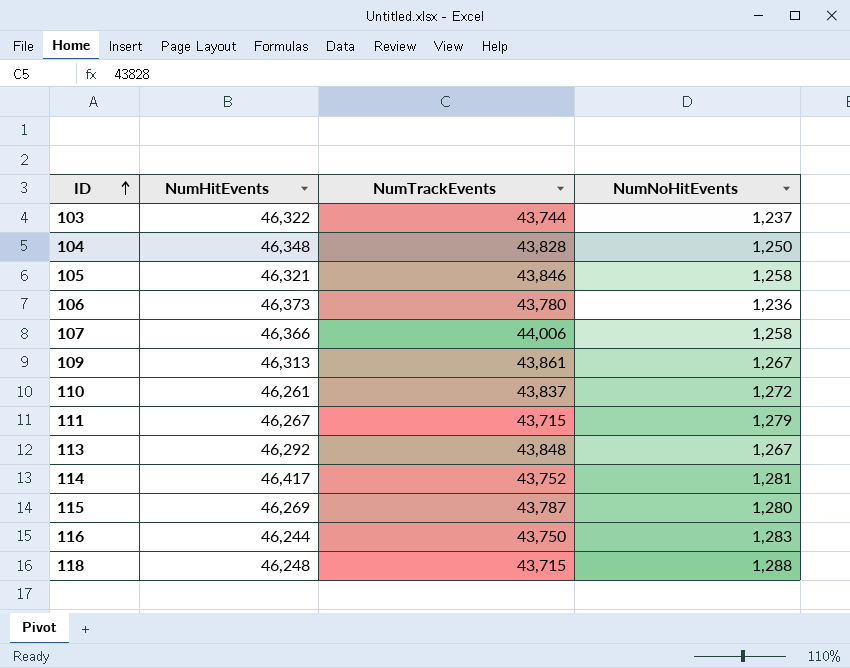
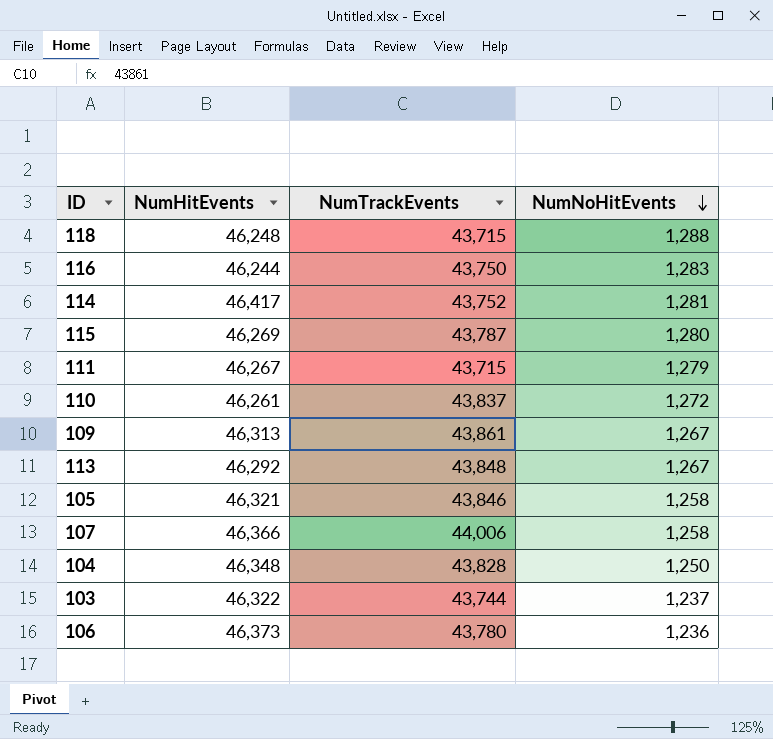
row order: ID ascending -> NumNoHitEvents descending

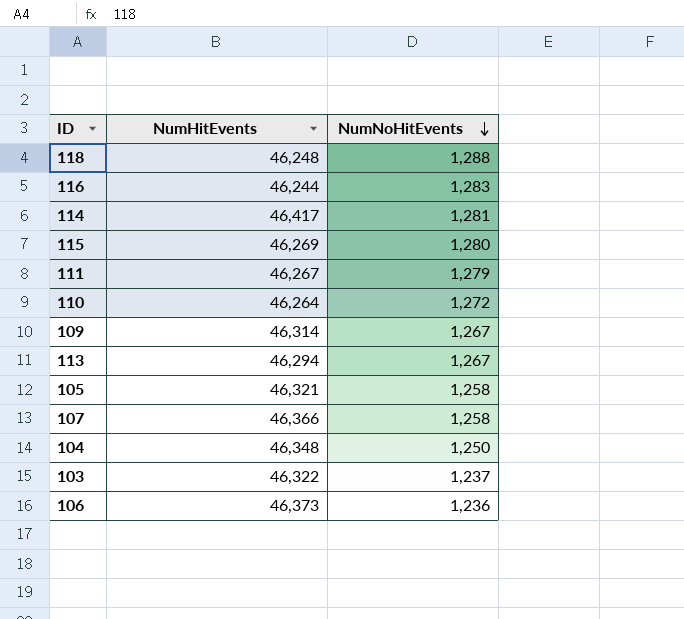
column NumTrackEvents | position: 3 -> none
110 | NumHitEvents: 46,261 -> 46,264
109 | NumHitEvents: 46,313 -> 46,314
113 | NumHitEvents: 46,292 -> 46,294

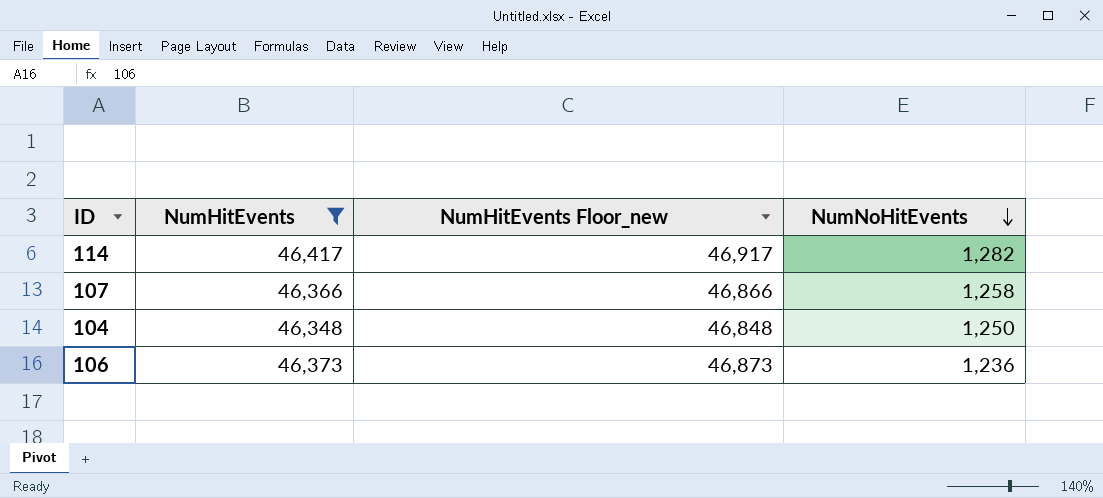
filter: none -> NumHitEvents >= 46,348
column NumHitEvents Floor_new | formula: none -> [NumHitEvents] + 500
114 | NumNoHitEvents: 1,281 -> 1,282

